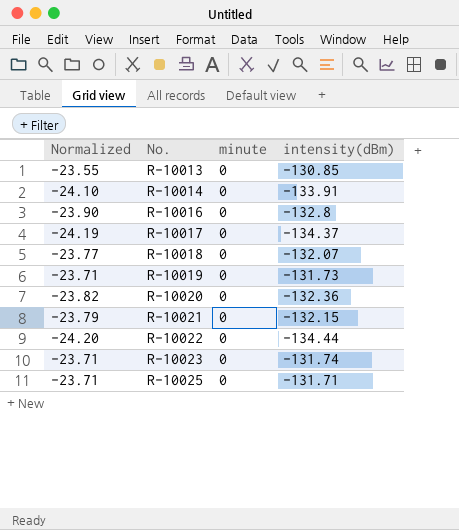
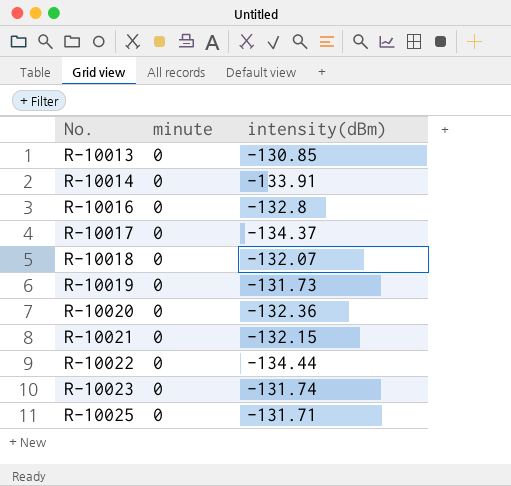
column Normalized | formula: [intensity(dBm)] * 0.18 -> none

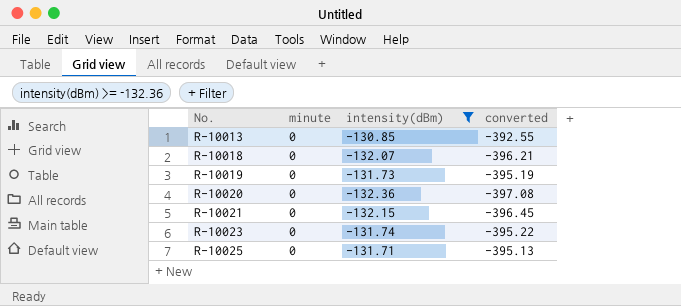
filter: none -> intensity(dBm) >= -132.36
column converted | formula: none -> [intensity(dBm)] * 3

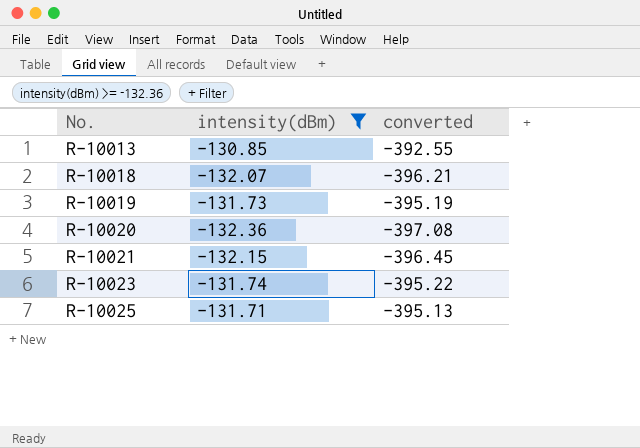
column minute | position: 2 -> none

